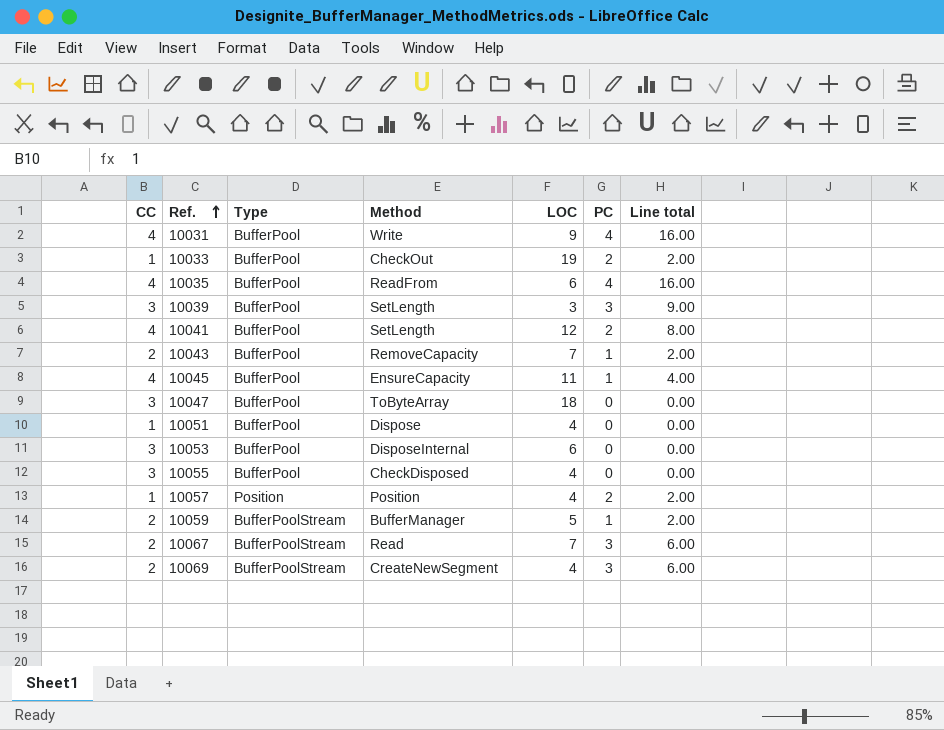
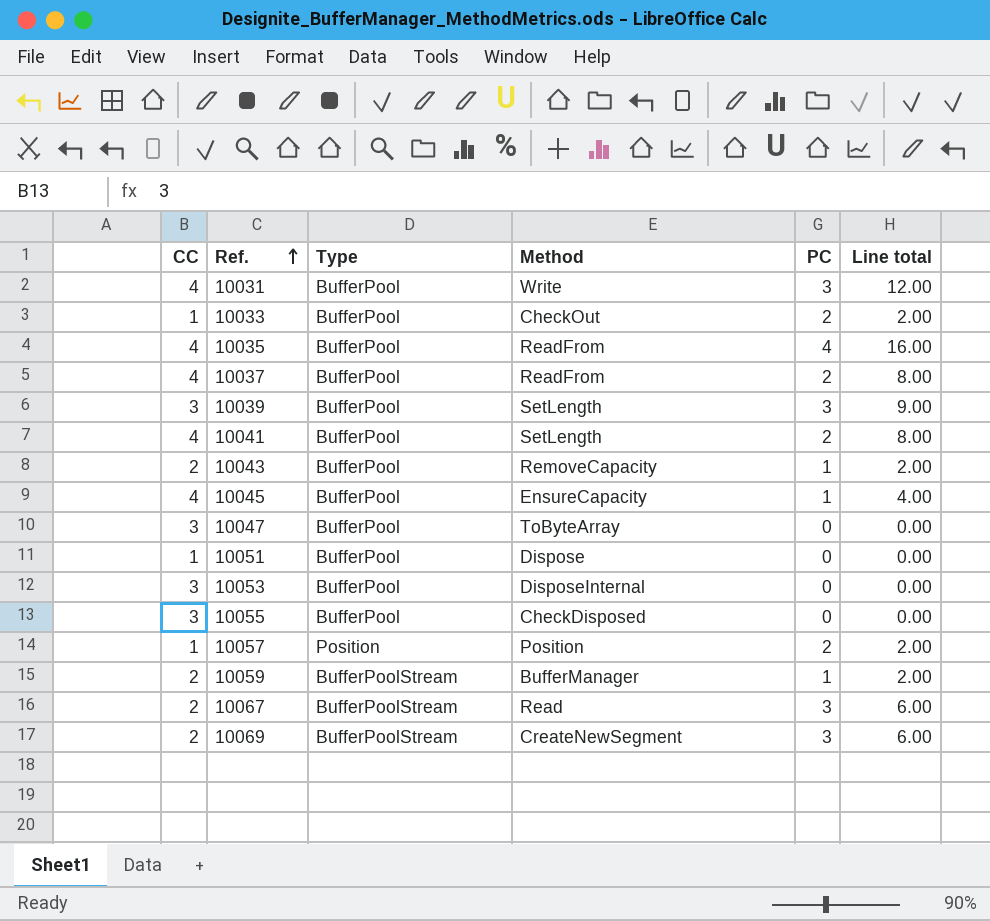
column LOC | position: 5 -> none
10031 | PC: 4 -> 3
10031 | Line total: 16.00 -> 12.00
row 10037: none -> 4 | BufferPool | ReadFrom | 2 | 8.00

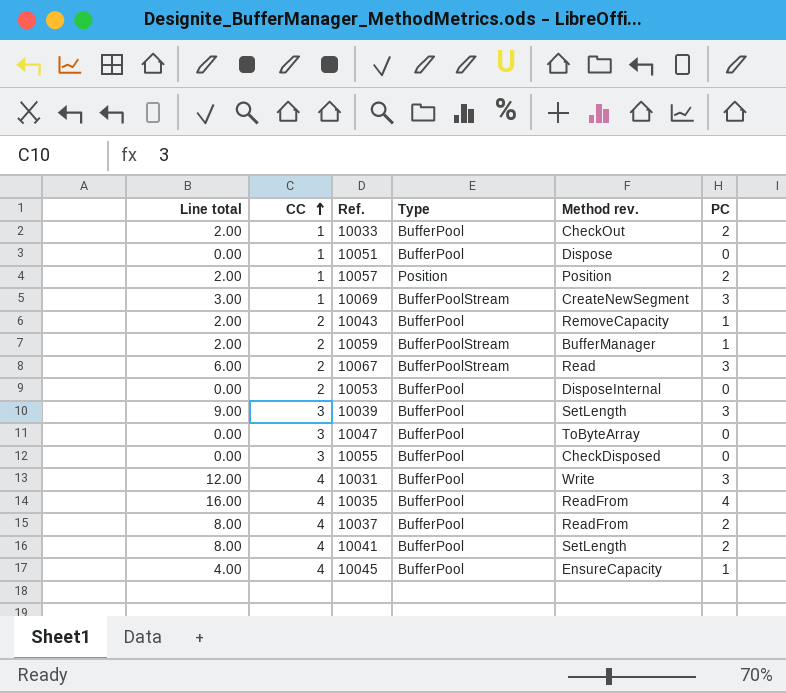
row order: Ref. ascending -> CC ascending
column Line total | position: 6 -> 1
column name: Method -> Method rev.
10069 | Line total: 6.00 -> 3.00
10069 | CC: 2 -> 1
10053 | CC: 3 -> 2

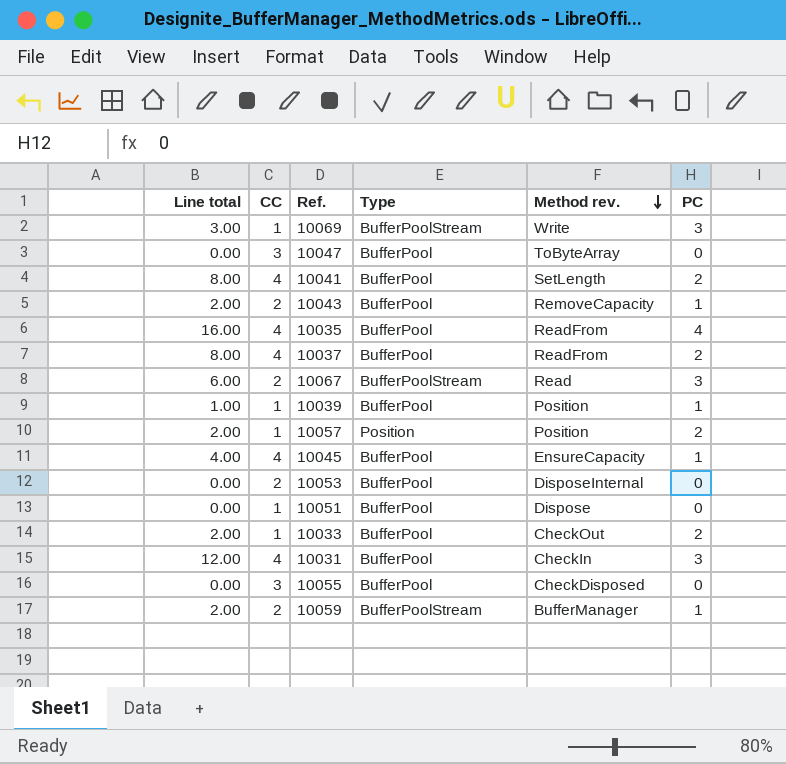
row order: CC ascending -> Method rev. descending
10069 | Method rev.: CreateNewSegment -> Write
10039 | Line total: 9.00 -> 1.00
10039 | CC: 3 -> 1
10039 | Method rev.: SetLength -> Position
10039 | PC: 3 -> 1
10031 | Method rev.: Write -> CheckIn

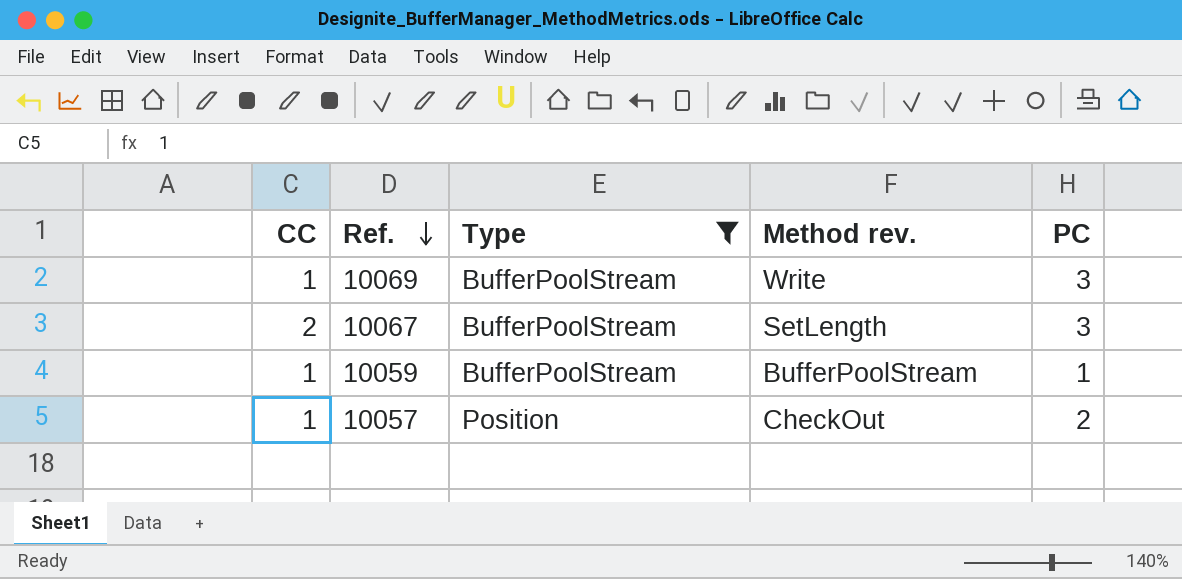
filter: none -> Type != BufferPool
row order: Method rev. descending -> Ref. descending
column Line total | formula: [CC] * [PC] -> none
10067 | Method rev.: Read -> SetLength
10059 | CC: 2 -> 1
10059 | Method rev.: BufferManager -> BufferPoolStream
10057 | Method rev.: Position -> CheckOut

